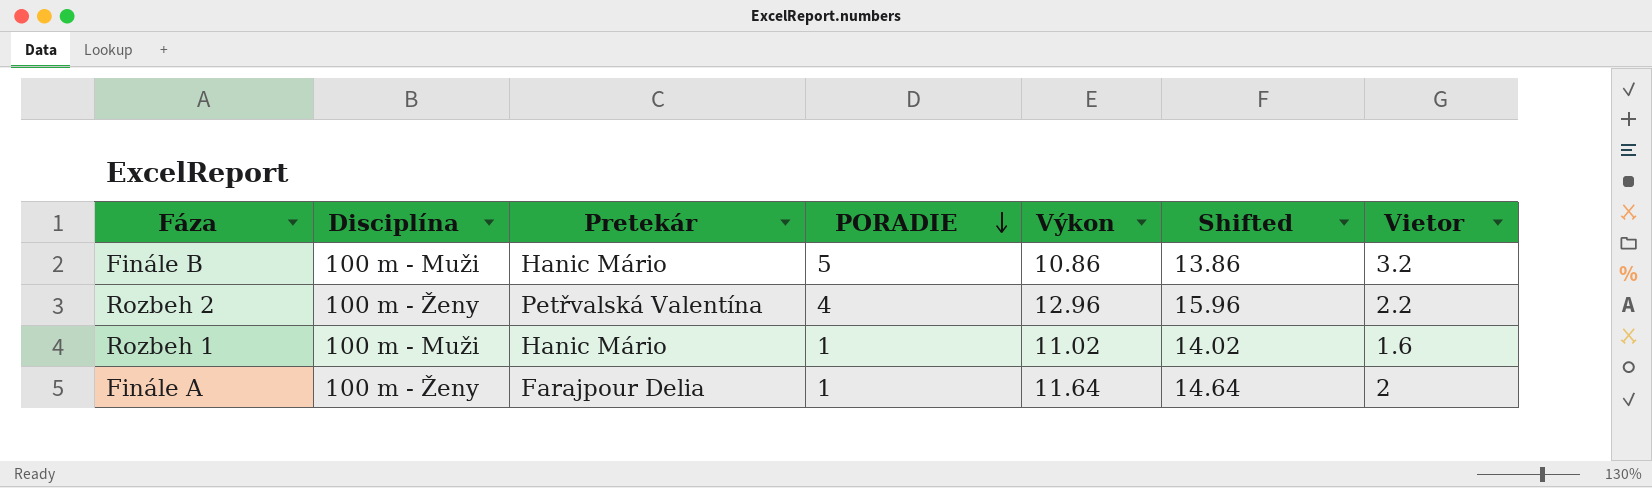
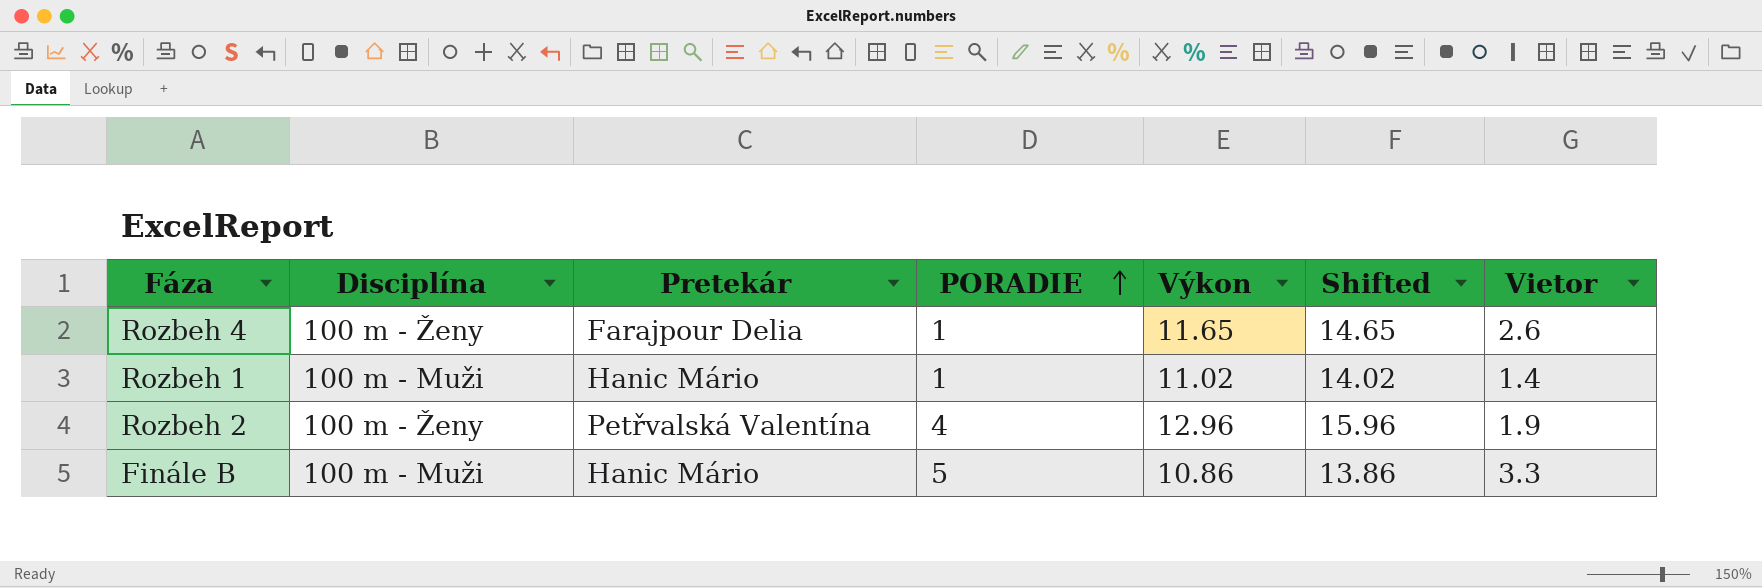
row order: PORADIE descending -> PORADIE ascending
row Finále A: 100 m - Ženy | Farajpour Delia | 1 | 11.64 | 14.64 | 2 -> none
row Rozbeh 4: none -> 100 m - Ženy | Farajpour Delia | 1 | 11.65 | 14.65 | 2.6
Rozbeh 1 | Vietor: 1.6 -> 1.4
Rozbeh 2 | Vietor: 2.2 -> 1.9
Finále B | Vietor: 3.2 -> 3.3

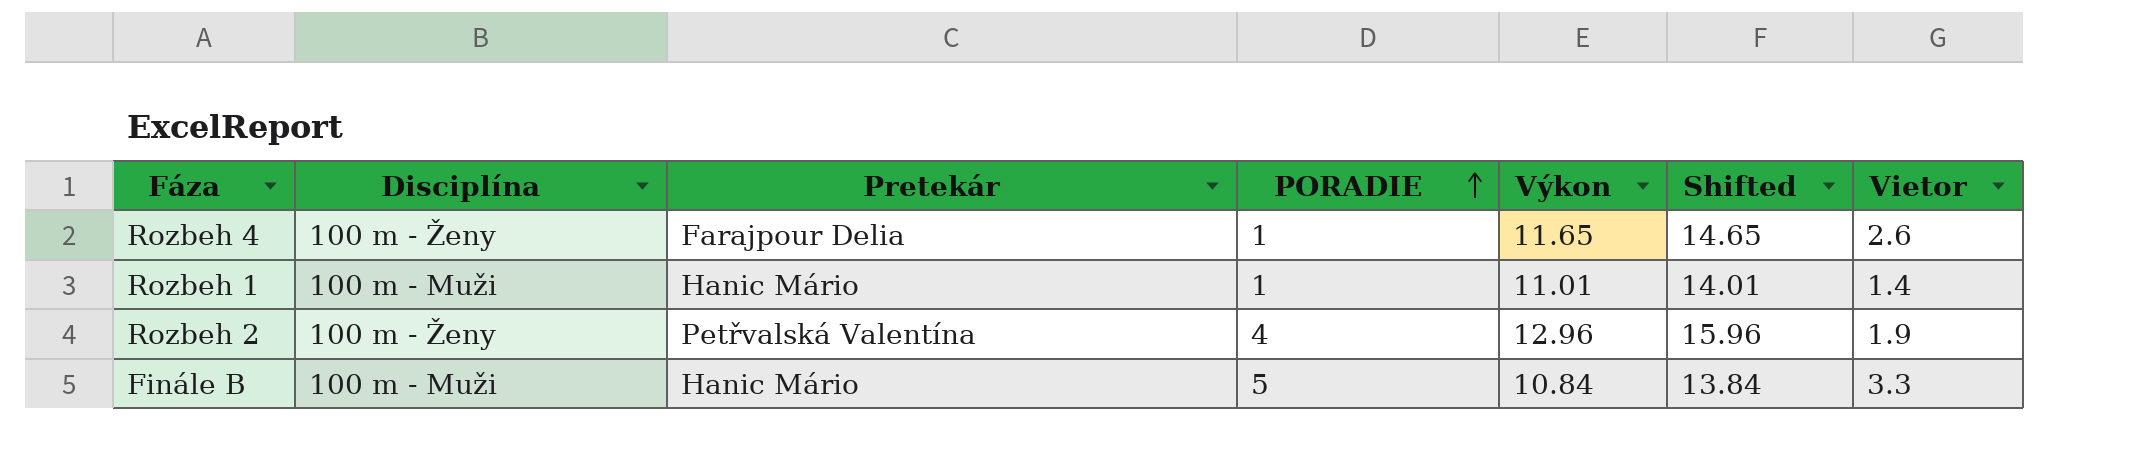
Rozbeh 1 | Výkon: 11.02 -> 11.01
Rozbeh 1 | Shifted: 14.02 -> 14.01
Finále B | Výkon: 10.86 -> 10.84
Finále B | Shifted: 13.86 -> 13.84

